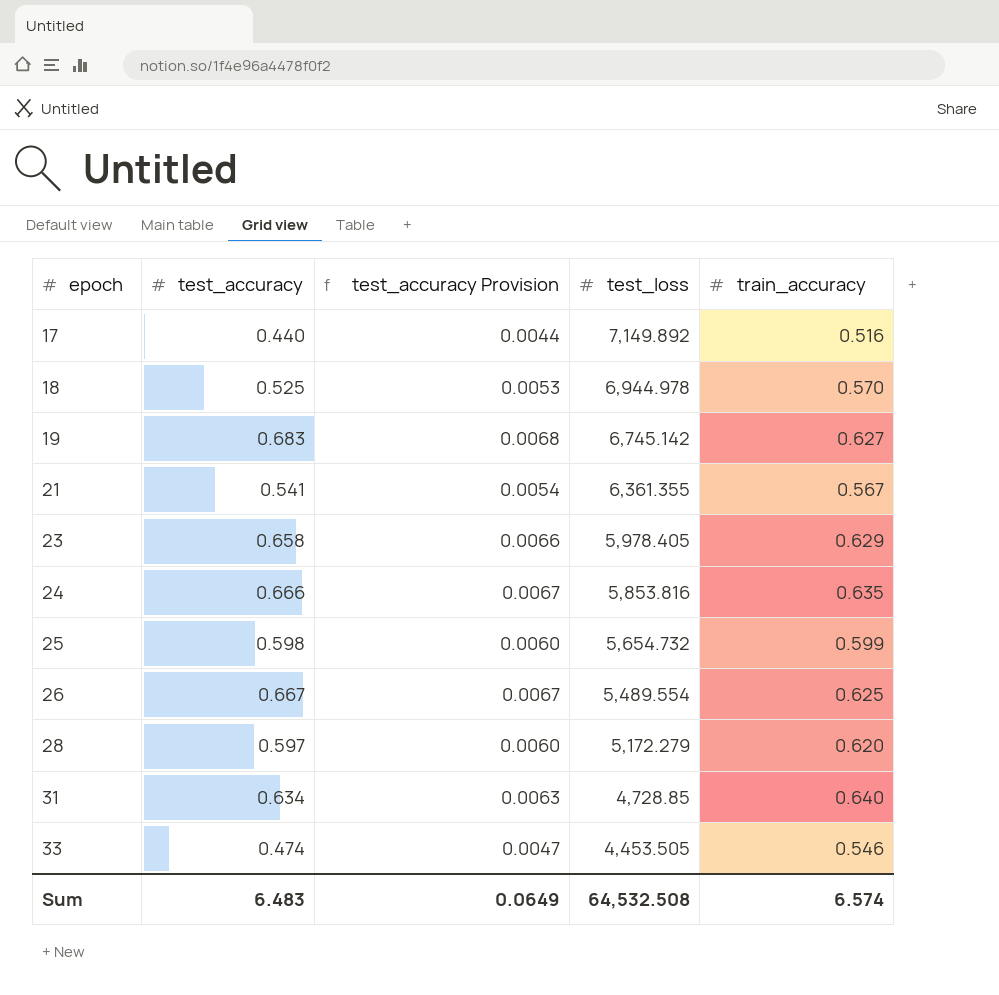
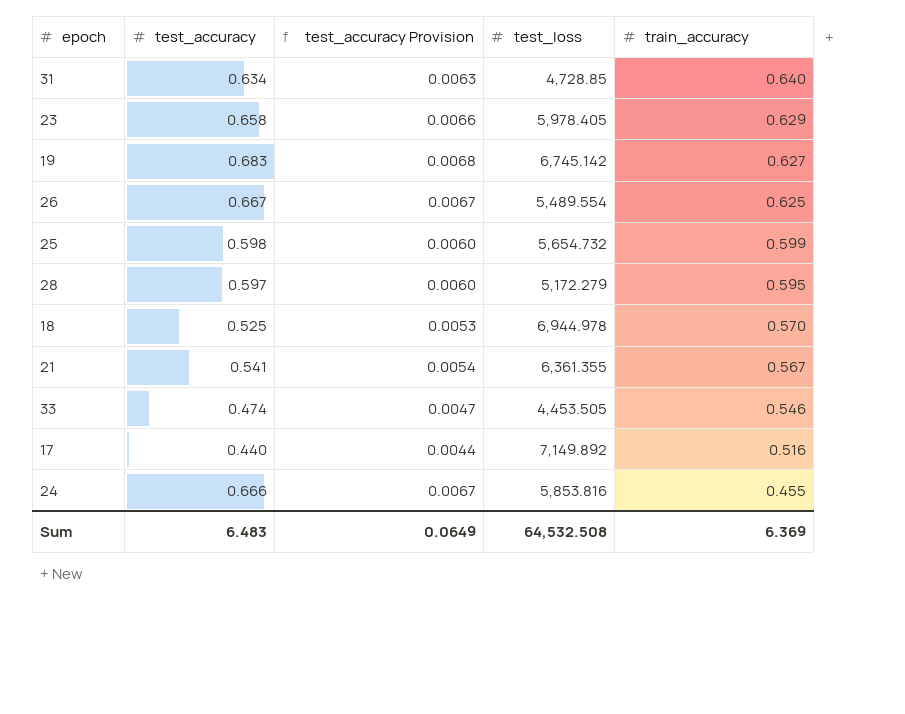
row order: epoch ascending -> train_accuracy descending
28 | train_accuracy: 0.620 -> 0.595
24 | train_accuracy: 0.635 -> 0.455
Sum | train_accuracy: 6.574 -> 6.369

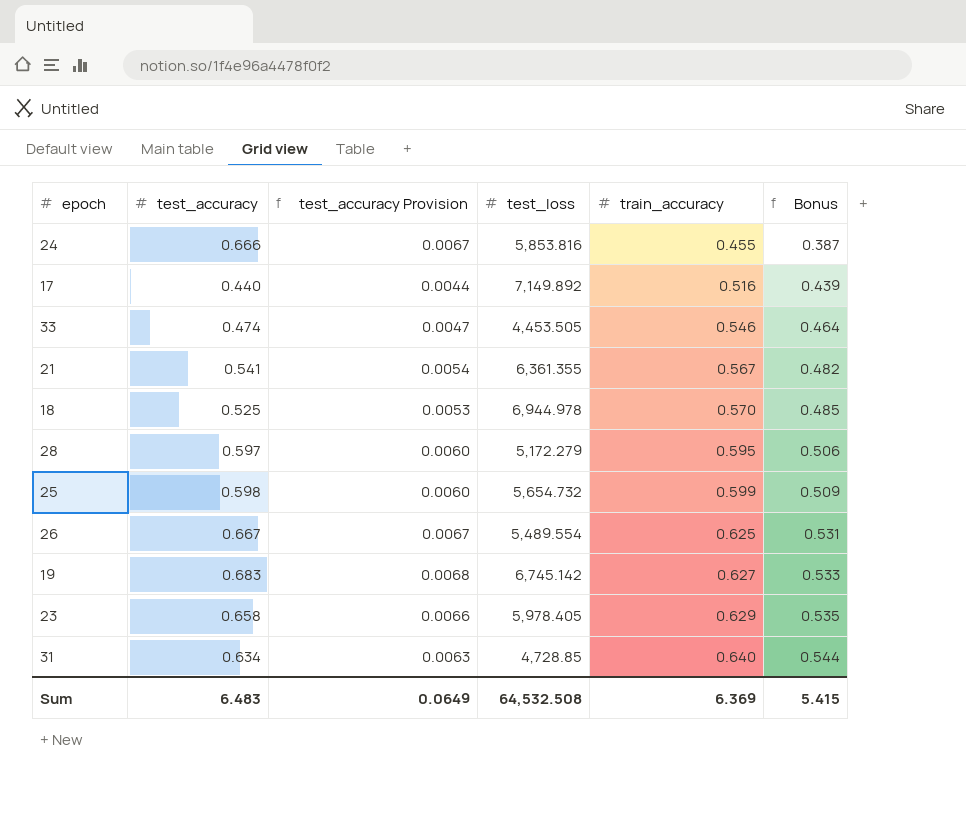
row order: train_accuracy descending -> train_accuracy ascending
column Bonus | formula: none -> [train_accuracy] * 0.85

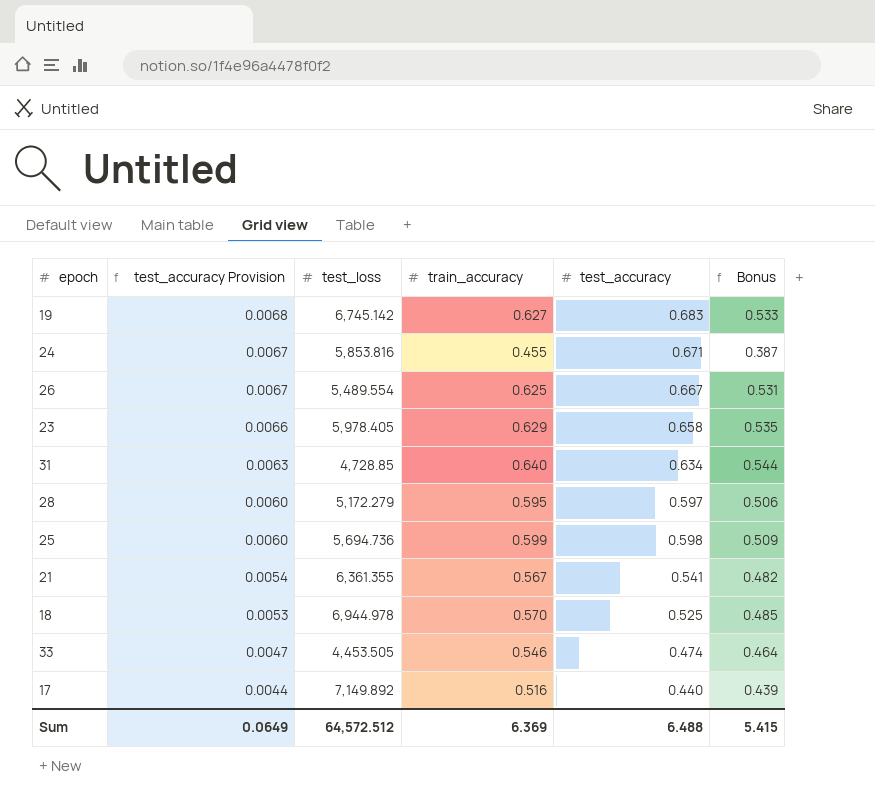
row order: train_accuracy ascending -> test_accuracy Provision descending
column test_accuracy | position: 2 -> 5
24 | test_accuracy: 0.666 -> 0.671
25 | test_loss: 5,654.732 -> 5,694.736
Sum | test_loss: 64,532.508 -> 64,572.512
Sum | test_accuracy: 6.483 -> 6.488

